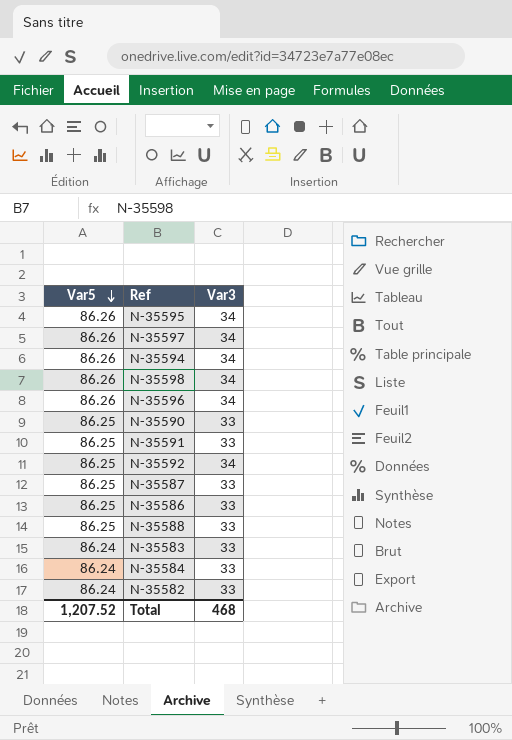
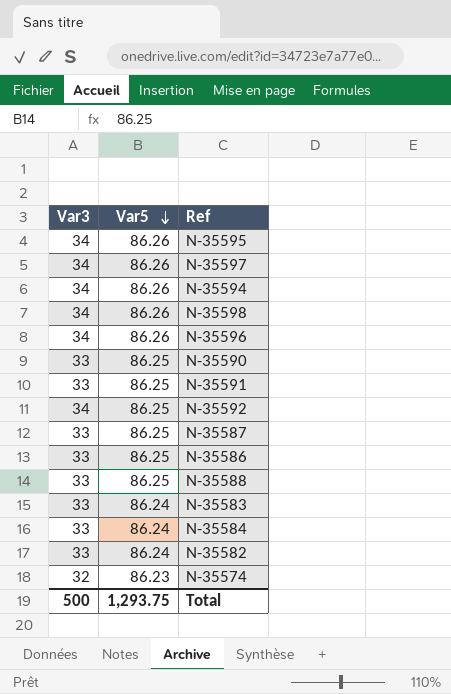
column Var3 | position: 3 -> 1
row N-35574: none -> 32 | 86.23
Total | Var3: 468 -> 500
Total | Var5: 1,207.52 -> 1,293.75

